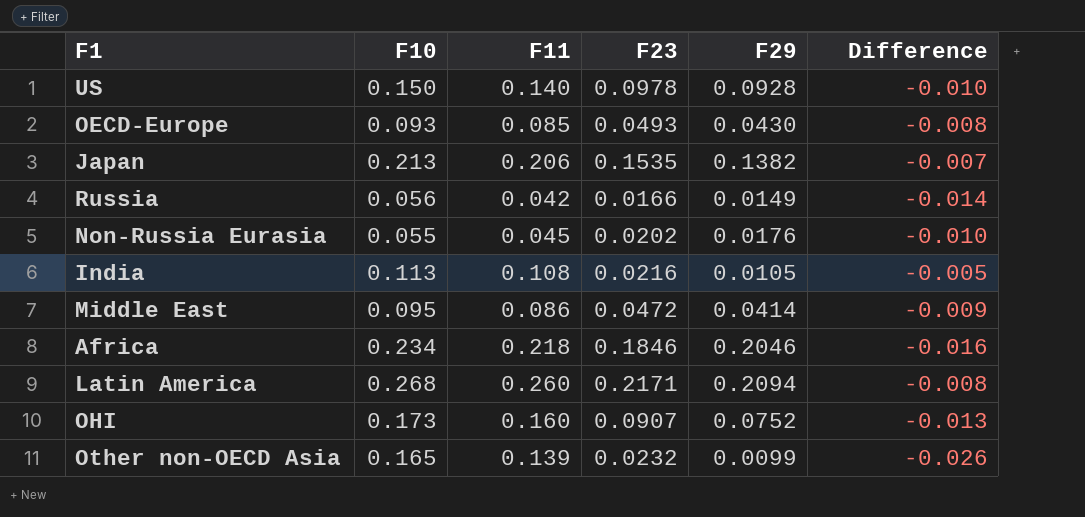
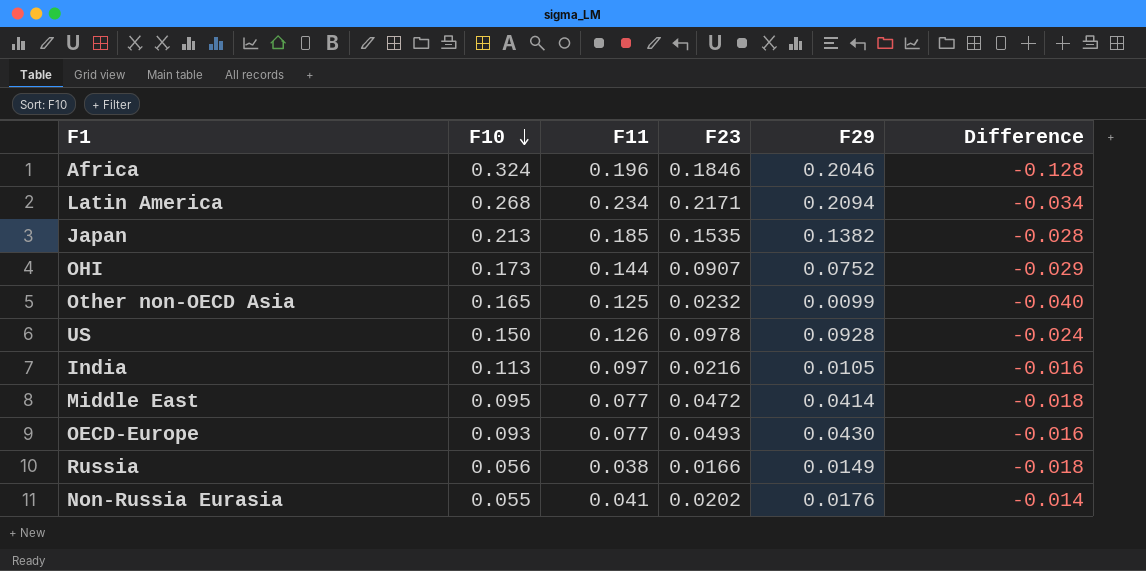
row order: none -> F10 descending
Africa | F10: 0.234 -> 0.324
Africa | F11: 0.218 -> 0.196
Africa | Difference: -0.016 -> -0.128
Latin America | F11: 0.260 -> 0.234
Latin America | Difference: -0.008 -> -0.034
Japan | F11: 0.206 -> 0.185
Japan | Difference: -0.007 -> -0.028
OHI | F11: 0.160 -> 0.144
OHI | Difference: -0.013 -> -0.029
Other non-OECD Asia | F11: 0.139 -> 0.125
Other non-OECD Asia | Difference: -0.026 -> -0.040
US | F11: 0.140 -> 0.126
US | Difference: -0.010 -> -0.024
India | F11: 0.108 -> 0.097
India | Difference: -0.005 -> -0.016
Middle East | F11: 0.086 -> 0.077
Middle East | Difference: -0.009 -> -0.018
OECD-Europe | F11: 0.085 -> 0.077
OECD-Europe | Difference: -0.008 -> -0.016
Russia | F11: 0.042 -> 0.038
Russia | Difference: -0.014 -> -0.018
Non-Russia Eurasia | F11: 0.045 -> 0.041
Non-Russia Eurasia | Difference: -0.010 -> -0.014

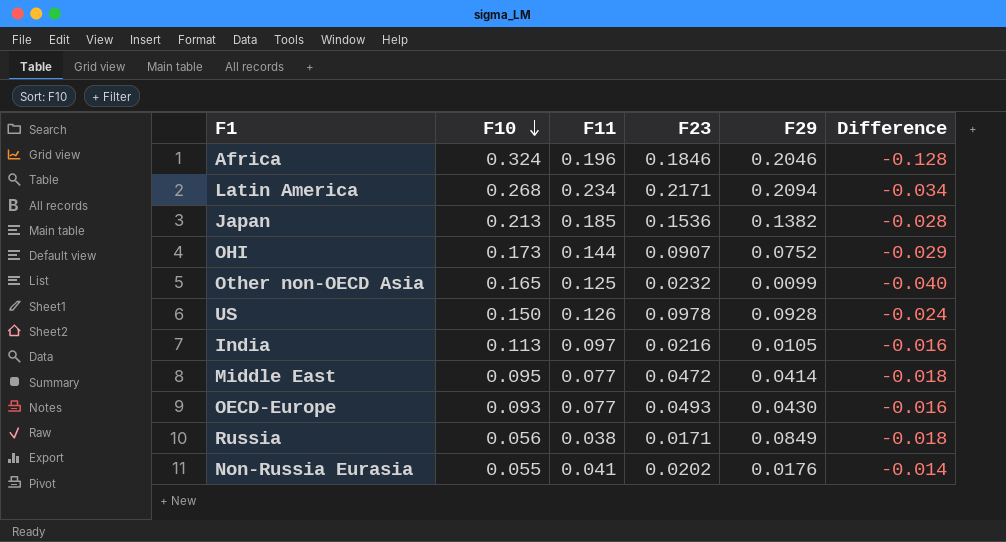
Japan | F23: 0.1535 -> 0.1536
Russia | F23: 0.0166 -> 0.0171
Russia | F29: 0.0149 -> 0.0849

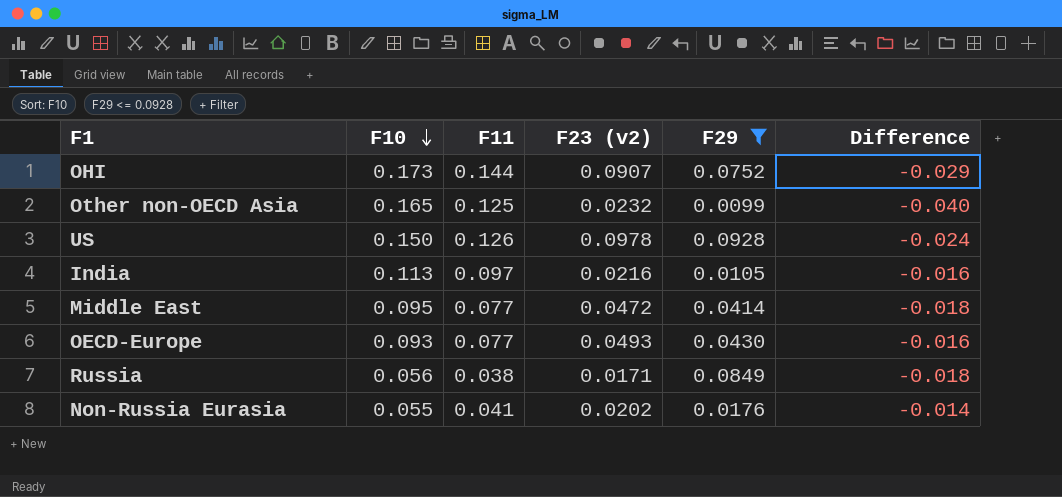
filter: none -> F29 <= 0.0928
column name: F23 -> F23 (v2)

